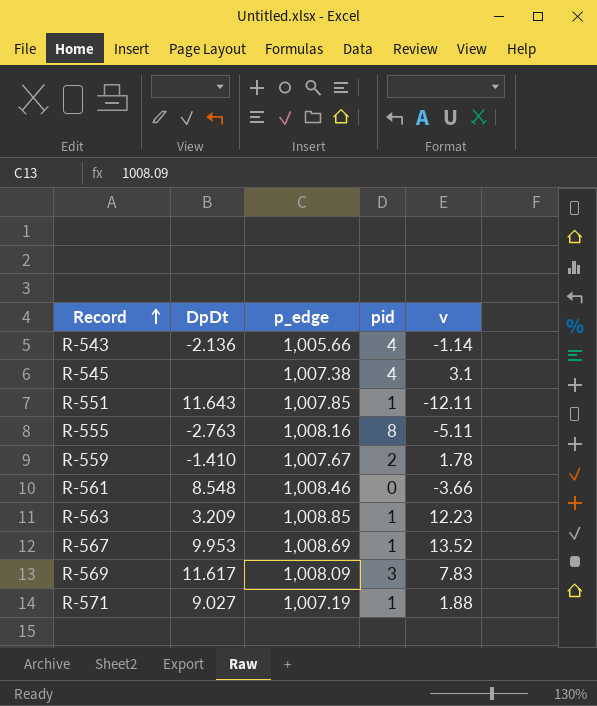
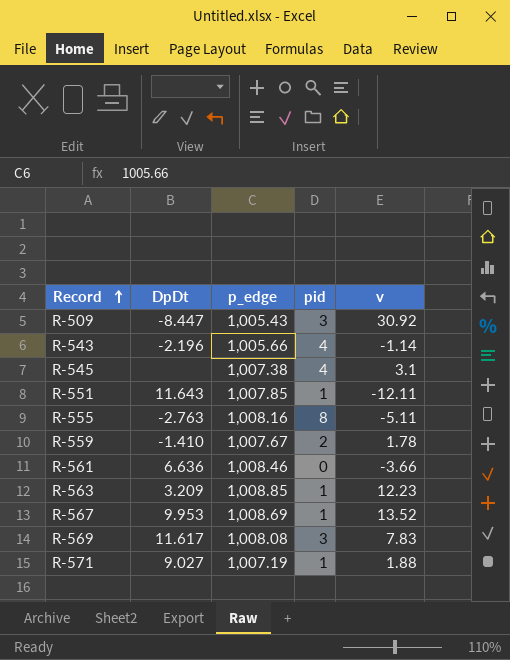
row R-509: none -> -8.447 | 1,005.43 | 3 | 30.92
R-543 | DpDt: -2.136 -> -2.196
R-561 | DpDt: 8.548 -> 6.636
R-569 | p_edge: 1,008.09 -> 1,008.08

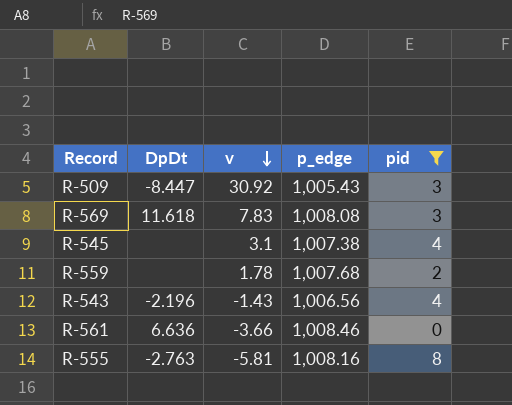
filter: none -> pid != 1
row order: Record ascending -> v descending
column v | position: 5 -> 3
R-569 | DpDt: 11.617 -> 11.618
R-559 | DpDt: -1.410 -> none
R-559 | p_edge: 1,007.67 -> 1,007.68
R-543 | v: -1.14 -> -1.43
R-543 | p_edge: 1,005.66 -> 1,006.56
R-555 | v: -5.11 -> -5.81

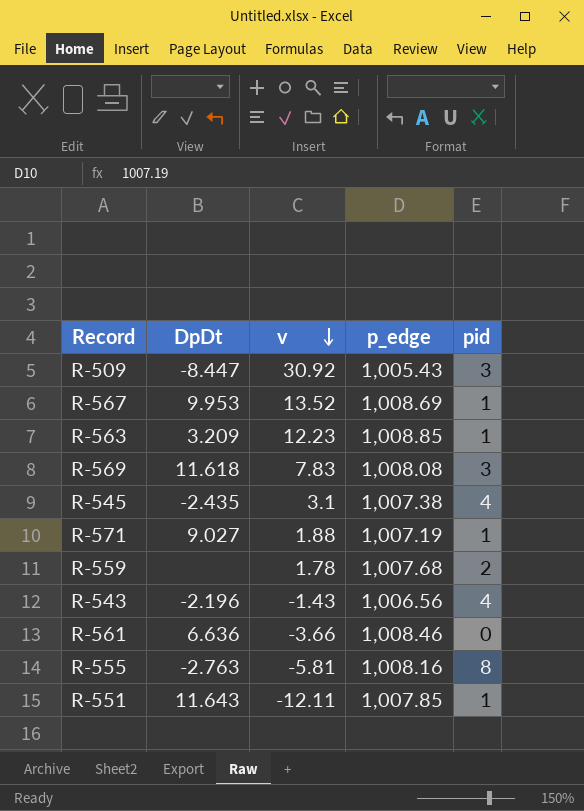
filter: pid != 1 -> none
R-545 | DpDt: none -> -2.435

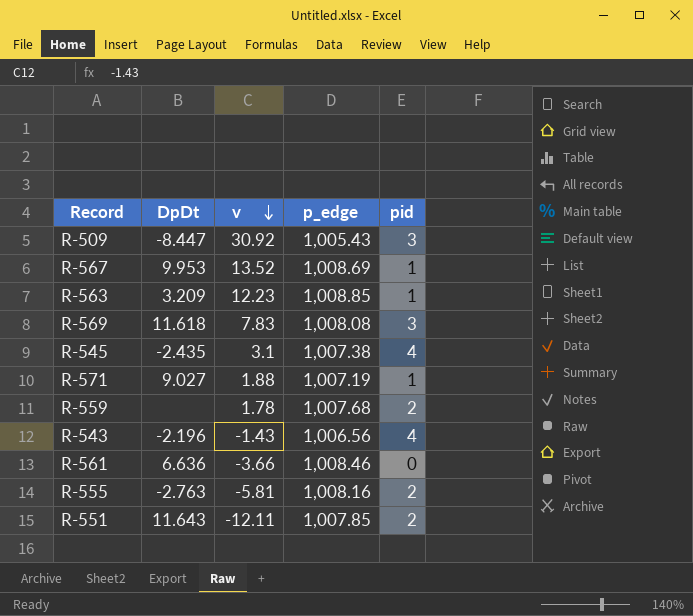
R-555 | pid: 8 -> 2
R-551 | pid: 1 -> 2

